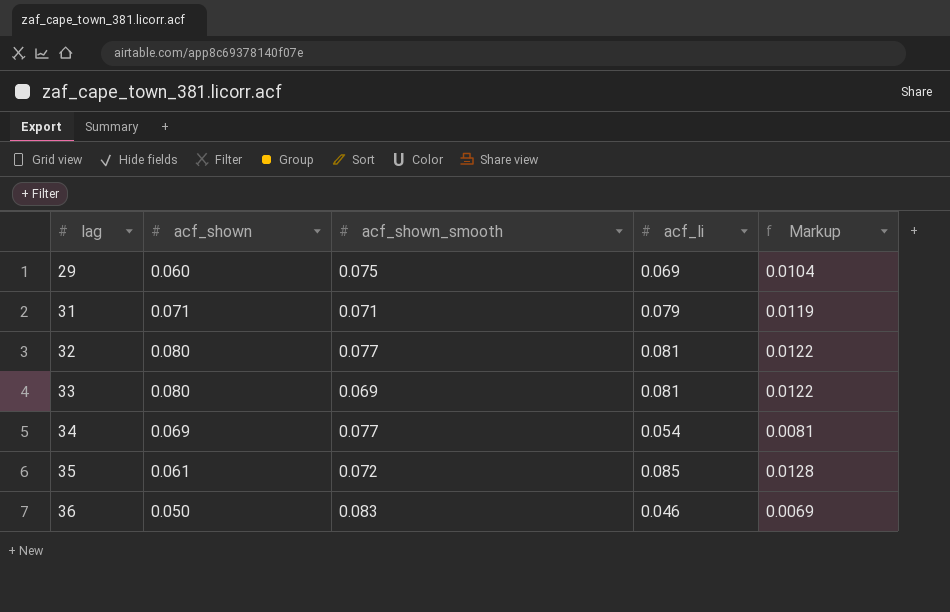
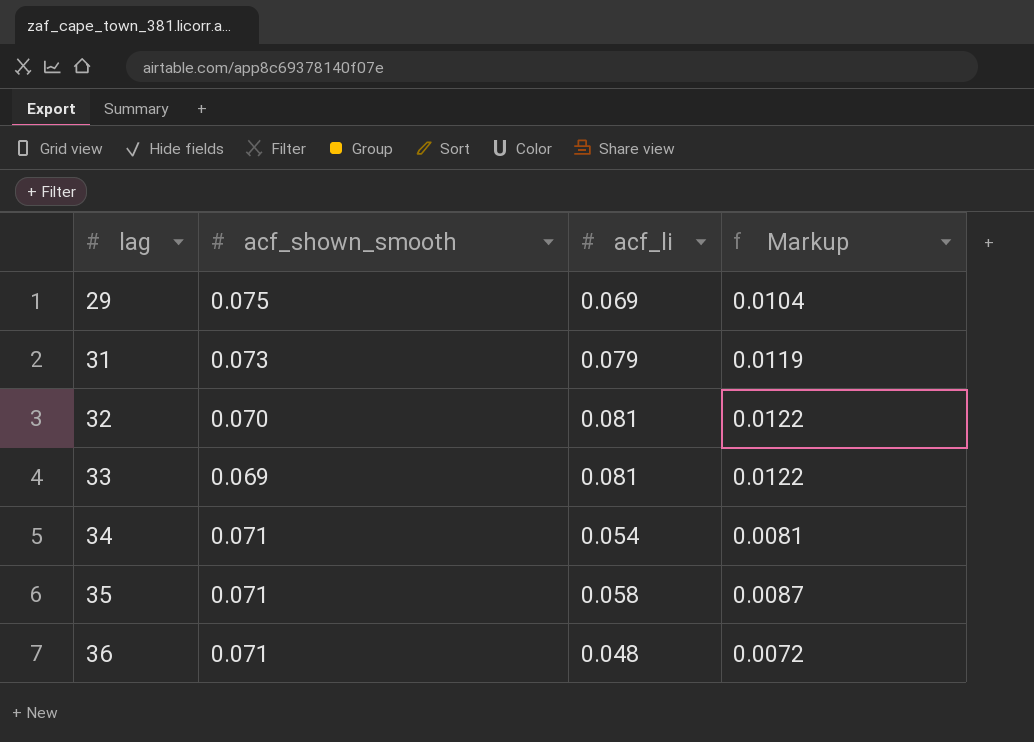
column acf_shown | position: 2 -> none
31 | acf_shown_smooth: 0.071 -> 0.073
32 | acf_shown_smooth: 0.077 -> 0.070
34 | acf_shown_smooth: 0.077 -> 0.071
35 | acf_shown_smooth: 0.072 -> 0.071
35 | acf_li: 0.085 -> 0.058
35 | Markup: 0.0128 -> 0.0087
36 | acf_shown_smooth: 0.083 -> 0.071
36 | acf_li: 0.046 -> 0.048
36 | Markup: 0.0069 -> 0.0072

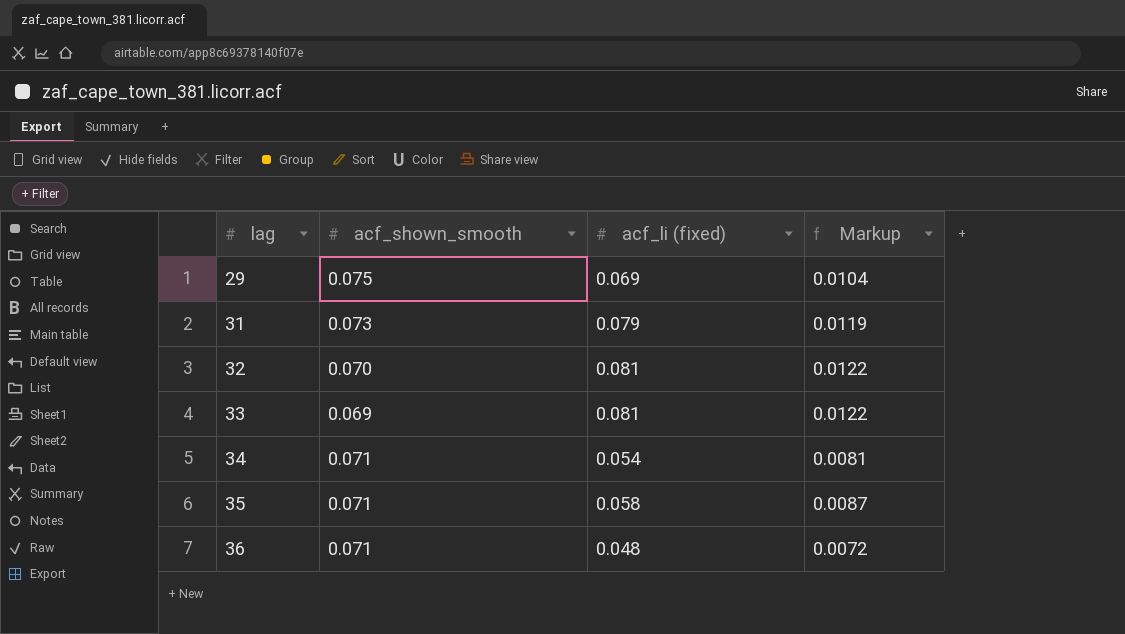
column name: acf_li -> acf_li (fixed)

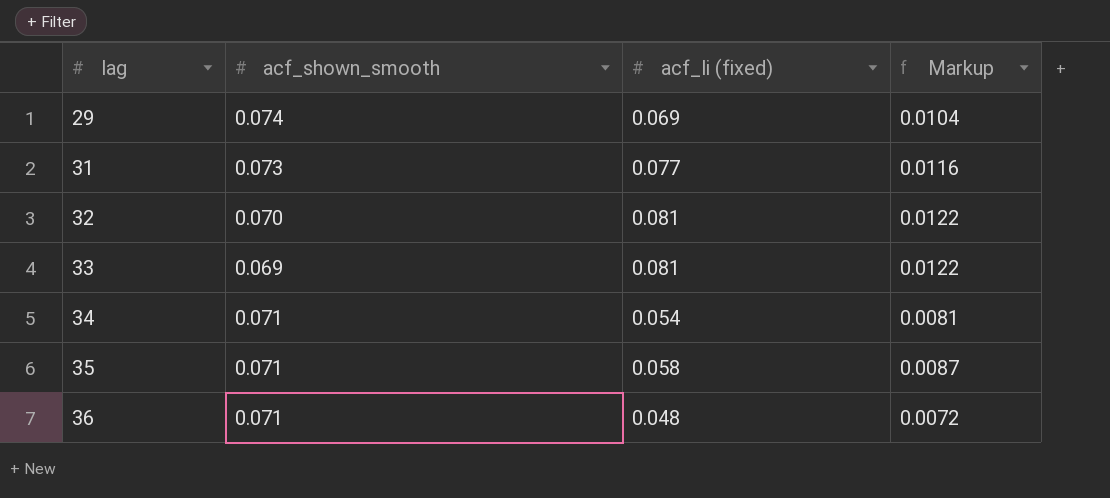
29 | acf_shown_smooth: 0.075 -> 0.074
31 | acf_li (fixed): 0.079 -> 0.077
31 | Markup: 0.0119 -> 0.0116

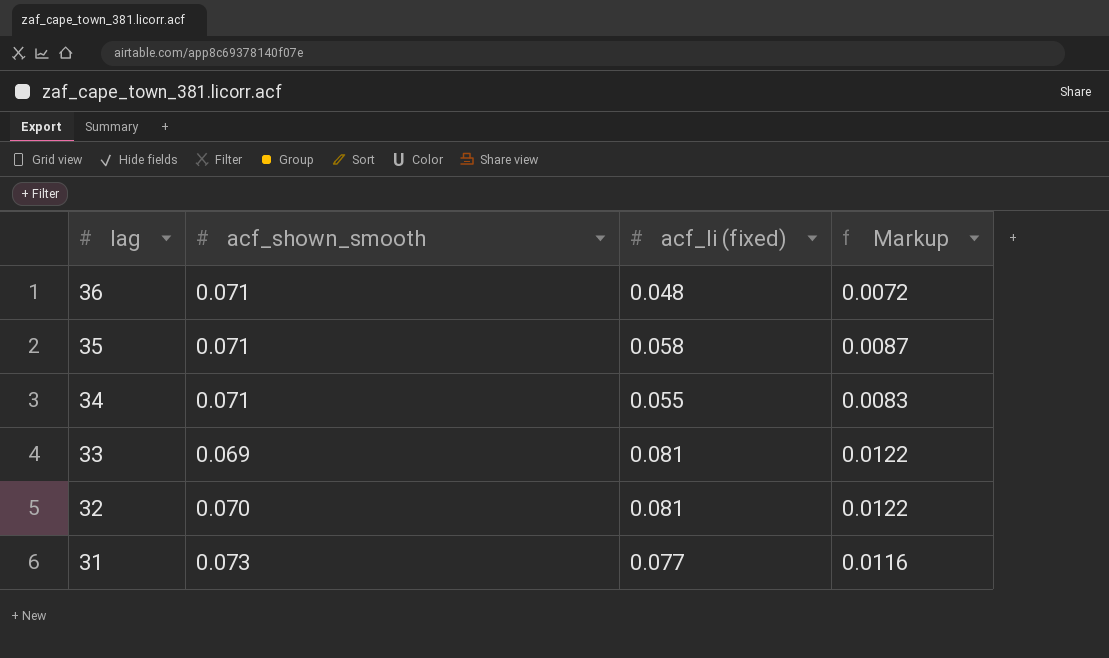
row order: lag ascending -> lag descending
row 29: 0.074 | 0.069 | 0.0104 -> none
34 | acf_li (fixed): 0.054 -> 0.055
34 | Markup: 0.0081 -> 0.0083

